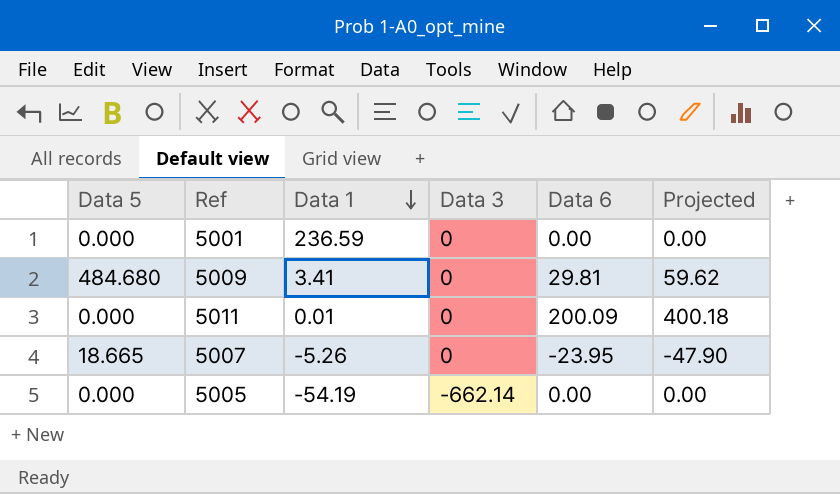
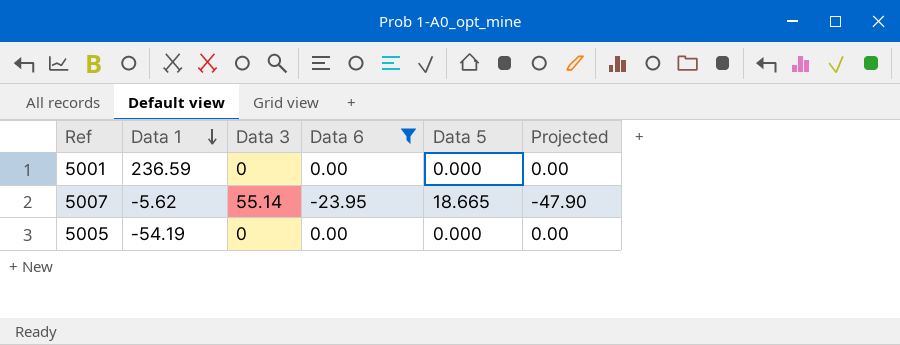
filter: none -> Data 6 <= 0.00
column Data 5 | position: 1 -> 5
5007 | Data 1: -5.26 -> -5.62
5007 | Data 3: 0 -> 55.14
5005 | Data 3: -662.14 -> 0

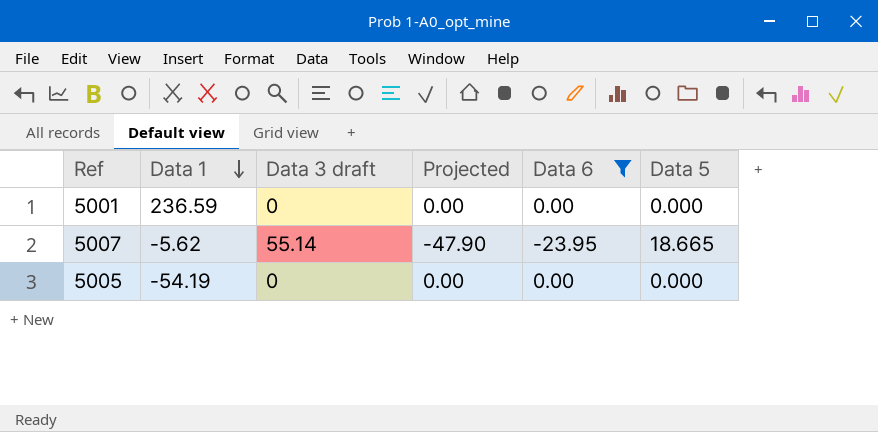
column name: Data 3 -> Data 3 draft
column Projected | position: 6 -> 4

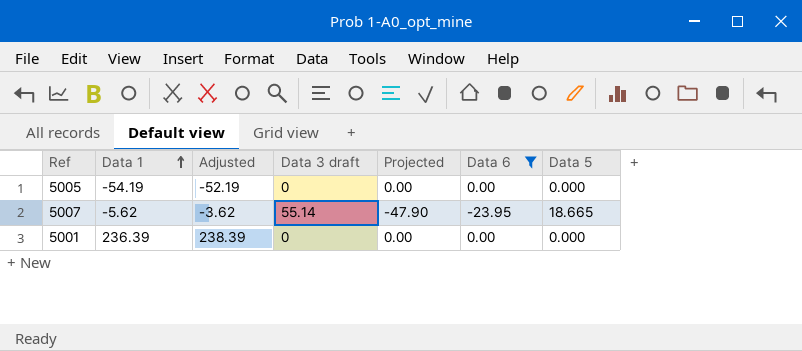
row order: Data 1 descending -> Data 1 ascending
column Adjusted | formula: none -> [Data 1] + 2
5001 | Data 1: 236.59 -> 236.39

